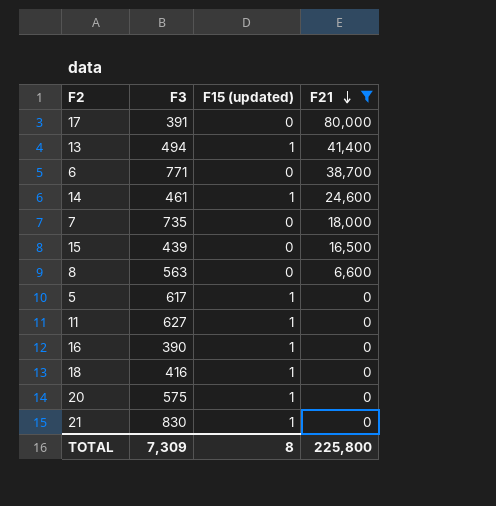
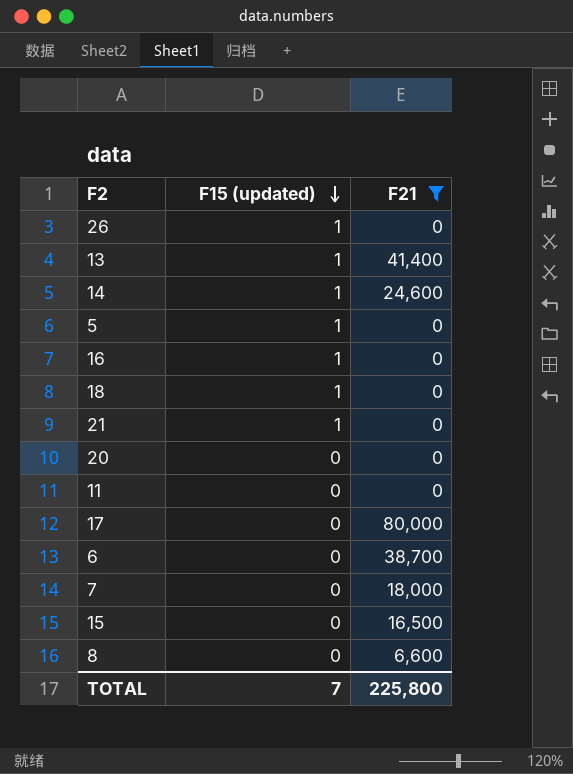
row order: F21 descending -> F15 (updated) descending
column F3 | position: 2 -> none
row 26: none -> 1 | 0
20 | F15 (updated): 1 -> 0
11 | F15 (updated): 1 -> 0
TOTAL | F15 (updated): 8 -> 7

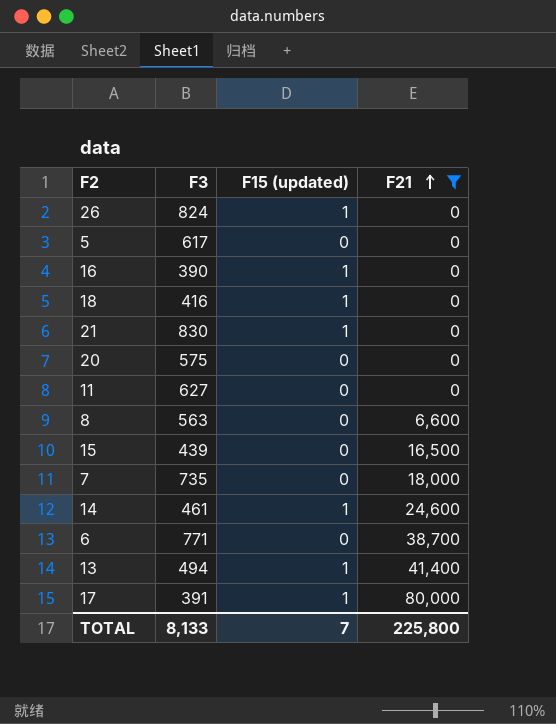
row order: F15 (updated) descending -> F21 ascending
column F3 | position: none -> 2
5 | F15 (updated): 1 -> 0
17 | F15 (updated): 0 -> 1

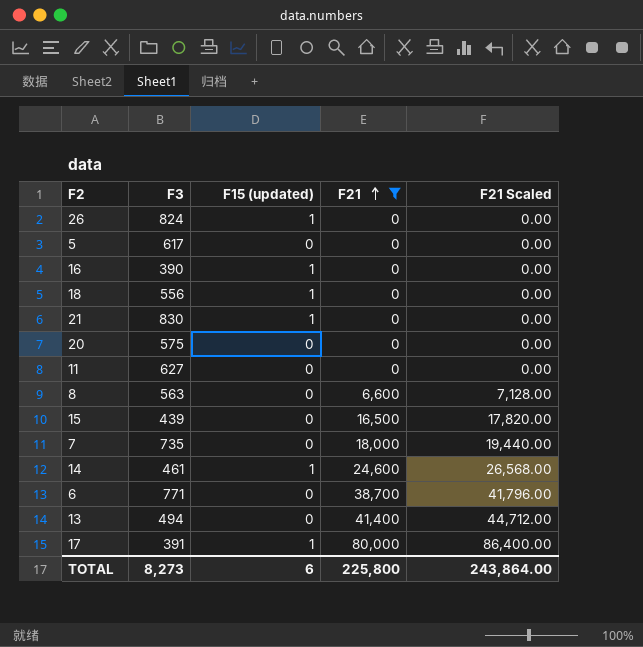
column F21 Scaled | formula: none -> [F21] * 1.08
18 | F3: 416 -> 556
13 | F15 (updated): 1 -> 0
TOTAL | F3: 8,133 -> 8,273
TOTAL | F15 (updated): 7 -> 6

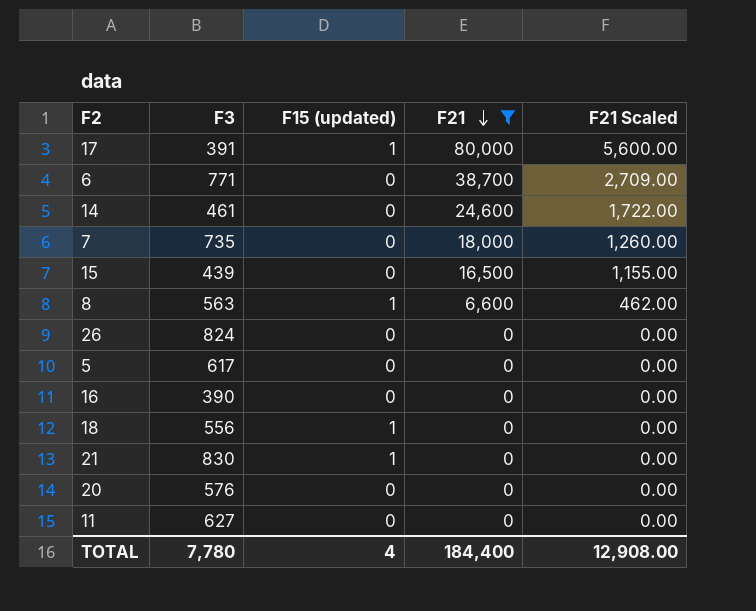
row order: F21 ascending -> F21 descending
column F21 Scaled | formula: [F21] * 1.08 -> [F21] * 0.07
row 13: 494 | 0 | 41,400 | 44,712.00 -> none
14 | F15 (updated): 1 -> 0
8 | F15 (updated): 0 -> 1
26 | F15 (updated): 1 -> 0
16 | F15 (updated): 1 -> 0
20 | F3: 575 -> 576
TOTAL | F3: 8,273 -> 7,780
TOTAL | F15 (updated): 6 -> 4
TOTAL | F21: 225,800 -> 184,400
TOTAL | F21 Scaled: 243,864.00 -> 12,908.00

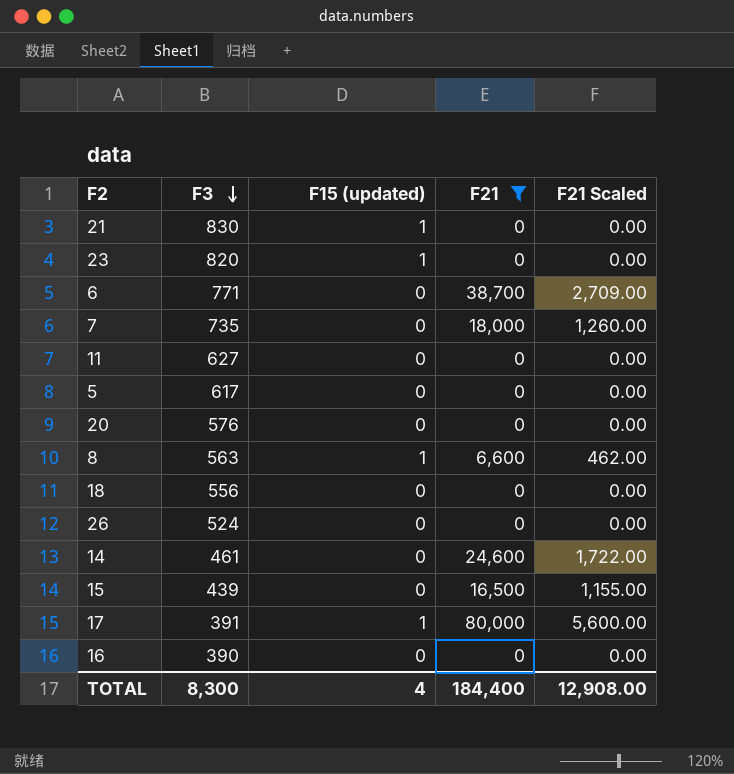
row order: F21 descending -> F3 descending
row 23: none -> 820 | 1 | 0 | 0.00
18 | F15 (updated): 1 -> 0
26 | F3: 824 -> 524
TOTAL | F3: 7,780 -> 8,300

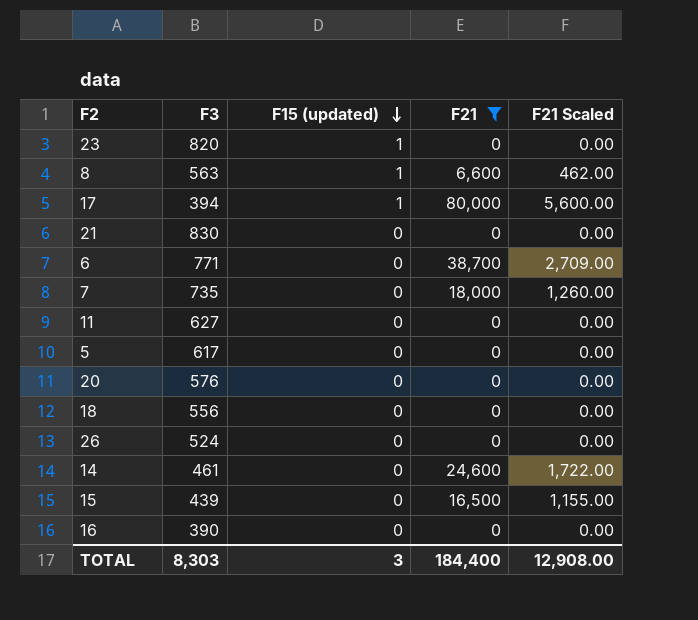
row order: F3 descending -> F15 (updated) descending
17 | F3: 391 -> 394
21 | F15 (updated): 1 -> 0
TOTAL | F3: 8,300 -> 8,303
TOTAL | F15 (updated): 4 -> 3

